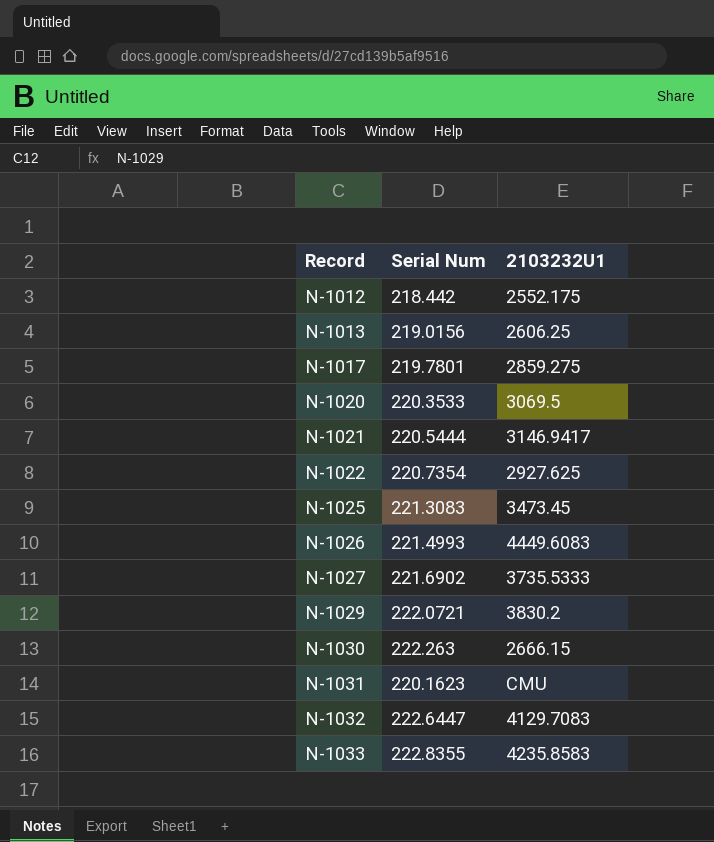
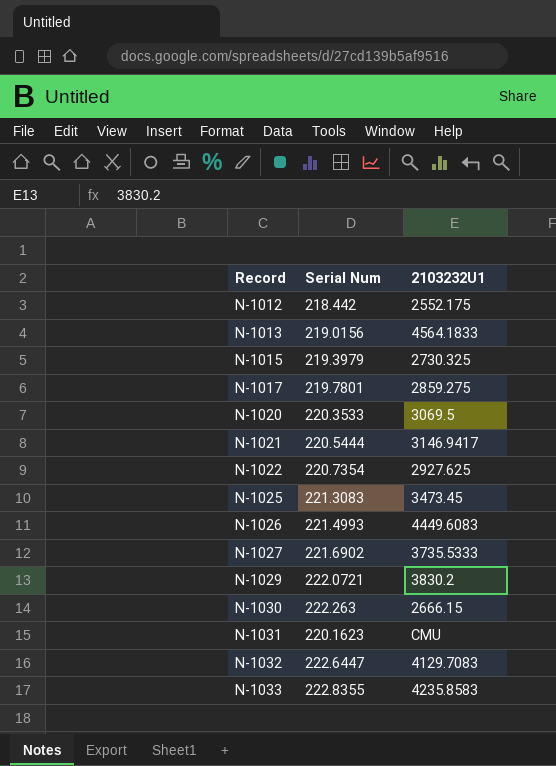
N-1013 | 2103232U1: 2606.25 -> 4564.1833
row N-1015: none -> 219.3979 | 2730.325

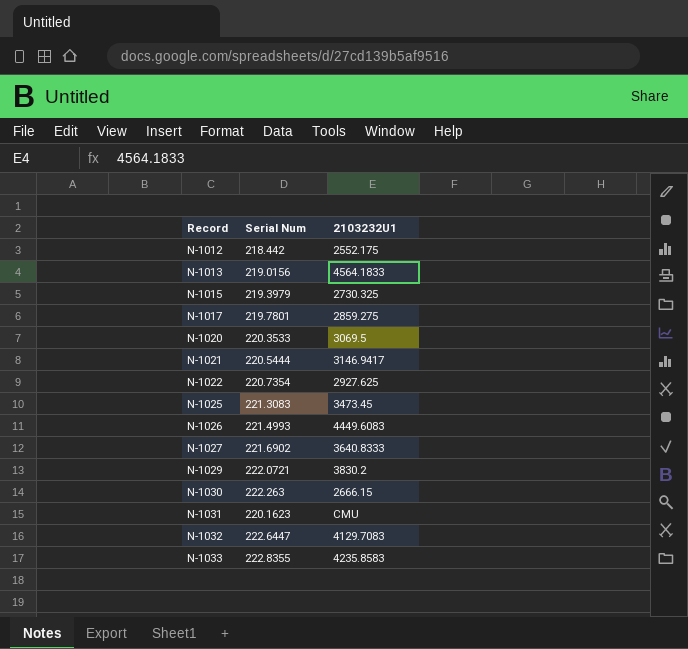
N-1027 | 2103232U1: 3735.5333 -> 3640.8333

